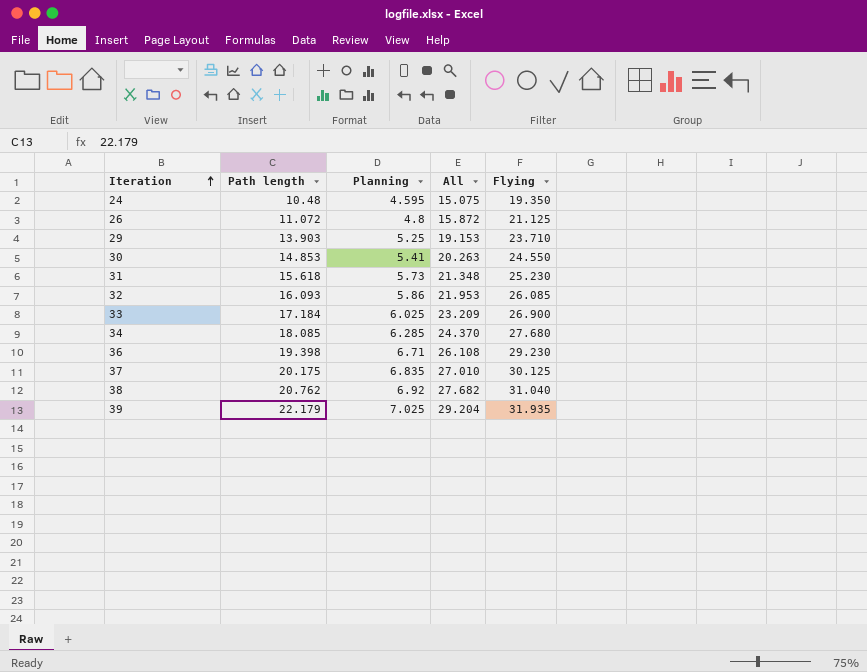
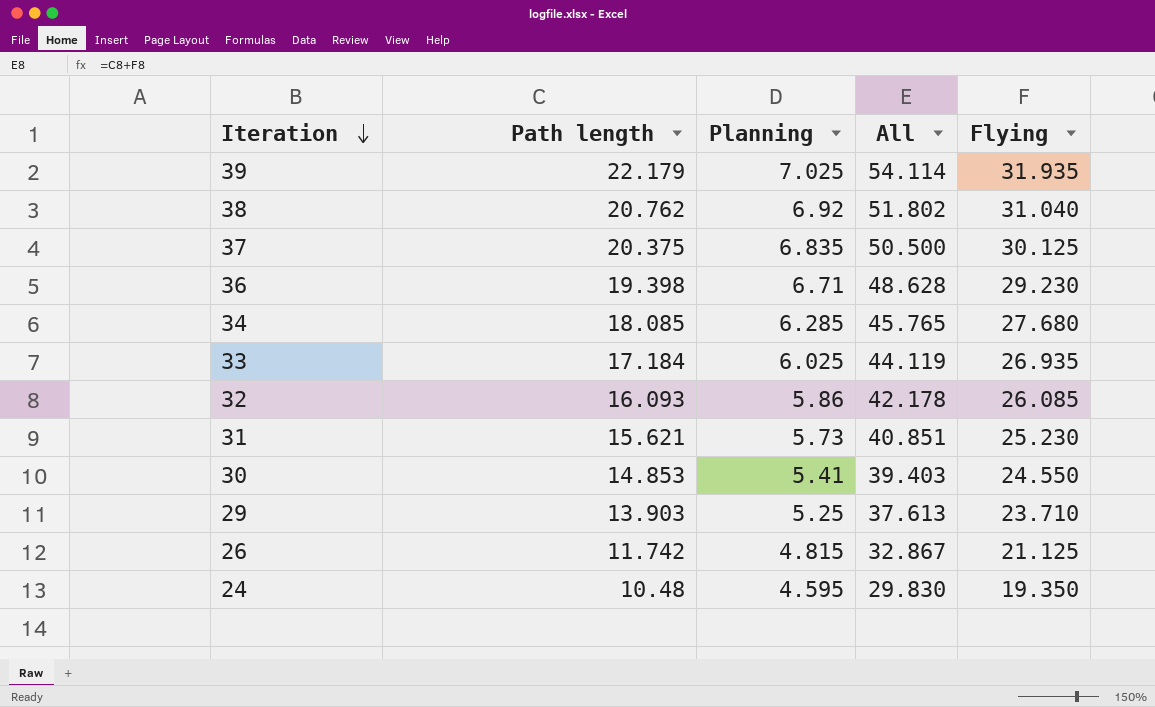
row order: Iteration ascending -> Iteration descending
column All | formula: [Path length] + [Planning] -> [Path length] + [Flying]
37 | Path length: 20.175 -> 20.375
33 | Flying: 26.900 -> 26.935
31 | Path length: 15.618 -> 15.621
26 | Path length: 11.072 -> 11.742
26 | Planning: 4.8 -> 4.815

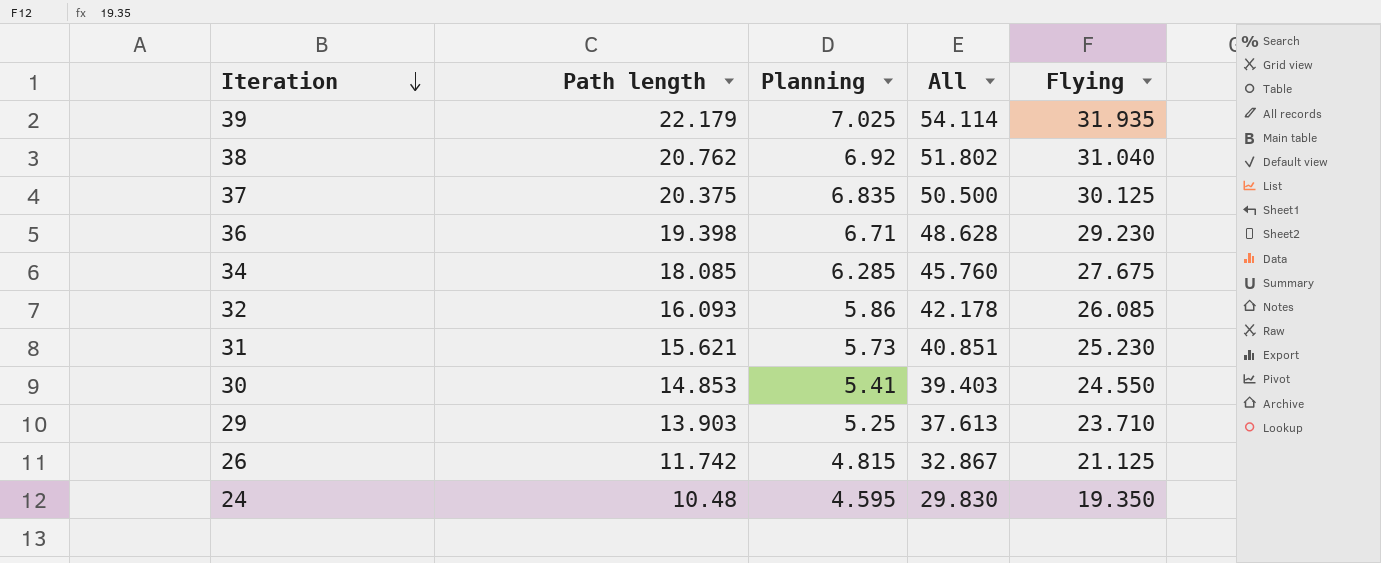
row 33: 17.184 | 6.025 | 44.119 | 26.935 -> none
34 | All: 45.765 -> 45.760
34 | Flying: 27.680 -> 27.675

